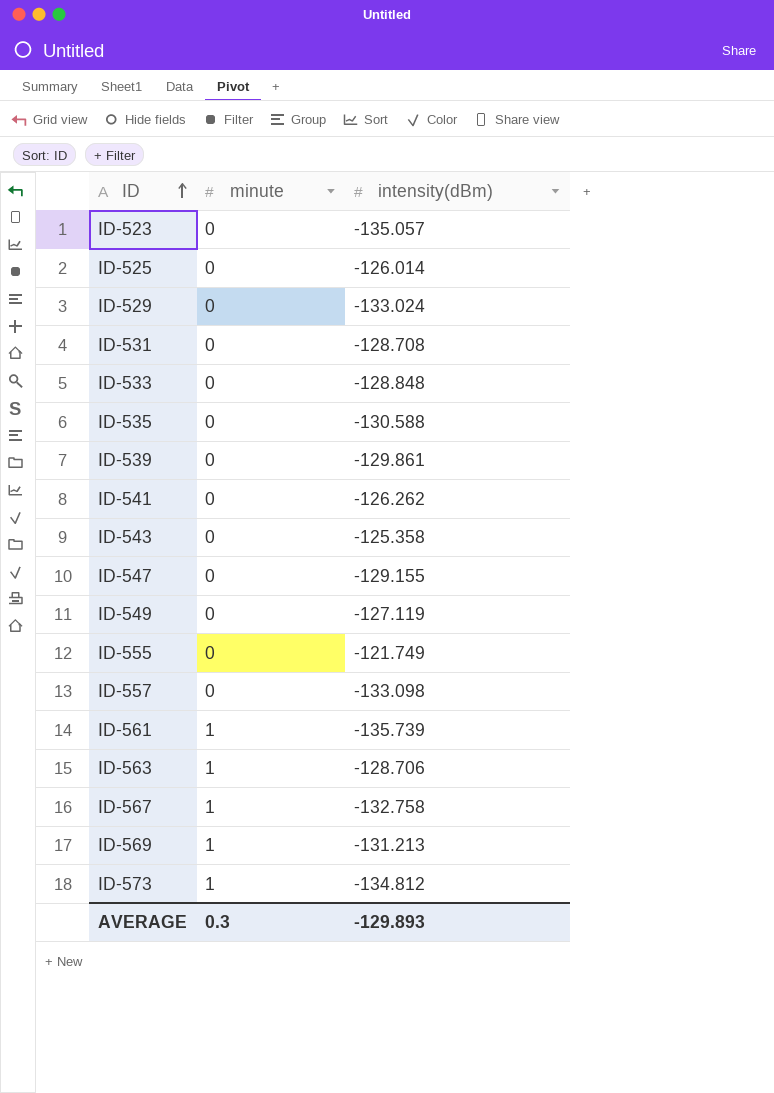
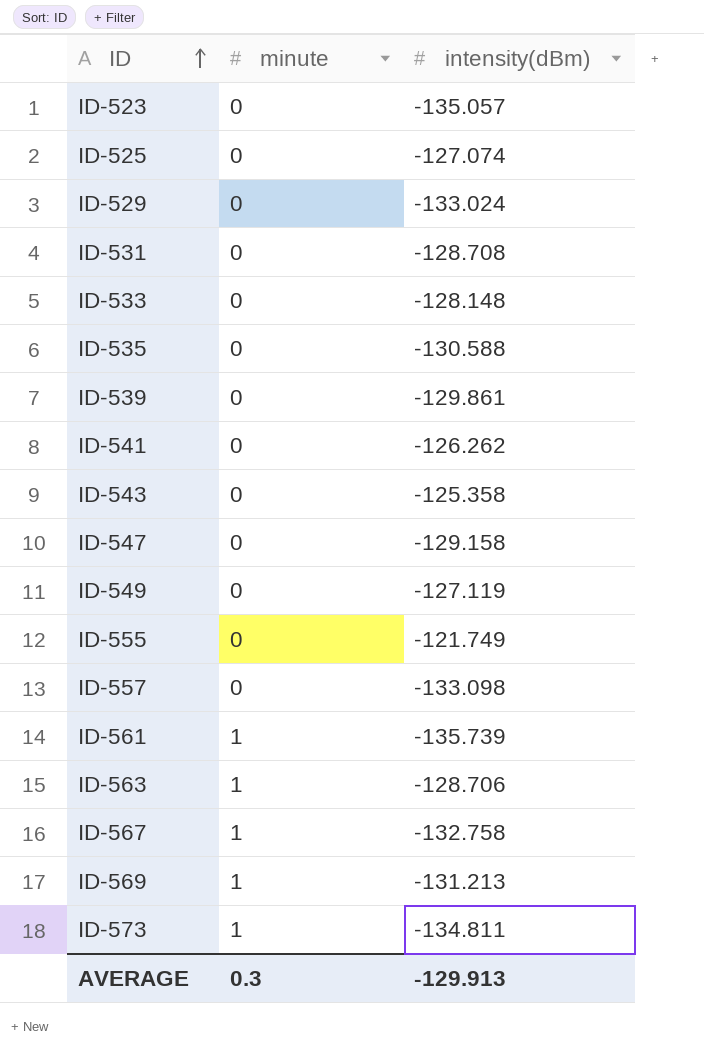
ID-525 | intensity(dBm): -126.014 -> -127.074
ID-533 | intensity(dBm): -128.848 -> -128.148
ID-547 | intensity(dBm): -129.155 -> -129.158
ID-573 | intensity(dBm): -134.812 -> -134.811
AVERAGE | intensity(dBm): -129.893 -> -129.913

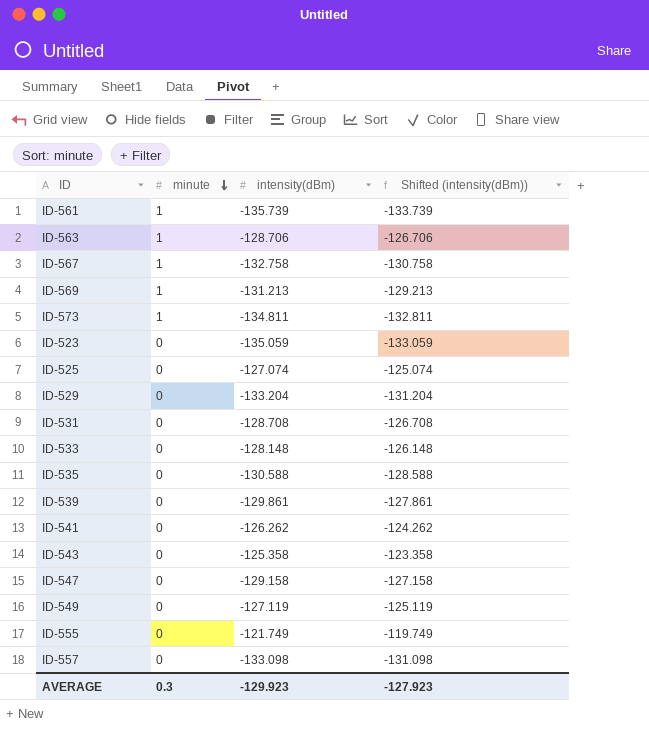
row order: ID ascending -> minute descending
column Shifted (intensity(dBm)) | formula: none -> [intensity(dBm)] + 2
ID-523 | intensity(dBm): -135.057 -> -135.059
ID-529 | intensity(dBm): -133.024 -> -133.204
AVERAGE | intensity(dBm): -129.913 -> -129.923

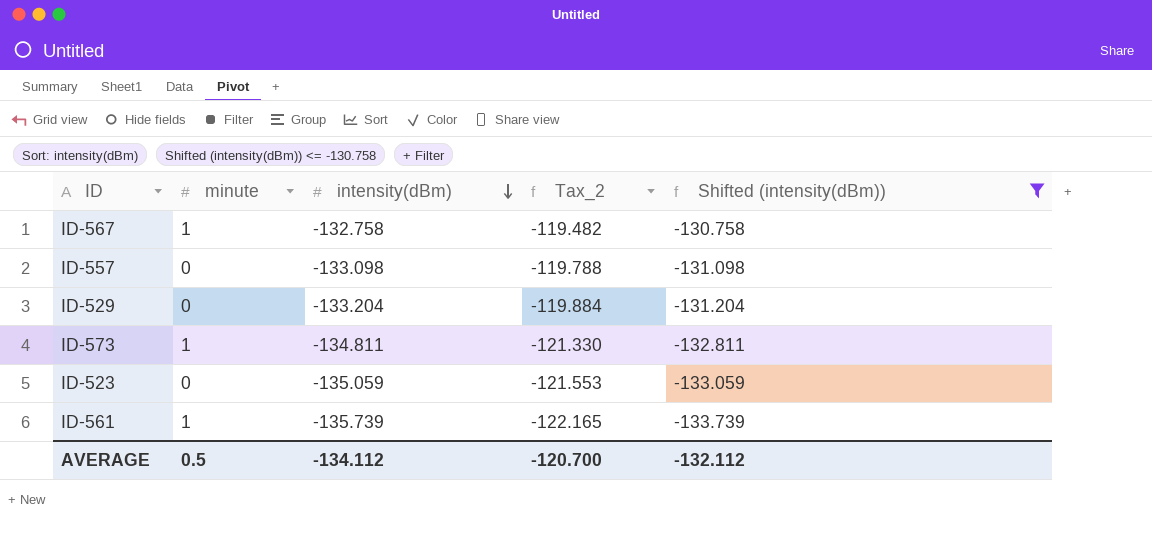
filter: none -> Shifted (intensity(dBm)) <= -130.758
row order: minute descending -> intensity(dBm) descending
column Tax_2 | formula: none -> [intensity(dBm)] * 0.9
AVERAGE | minute: 0.3 -> 0.5
AVERAGE | intensity(dBm): -129.923 -> -134.112
AVERAGE | Shifted (intensity(dBm)): -127.923 -> -132.112

